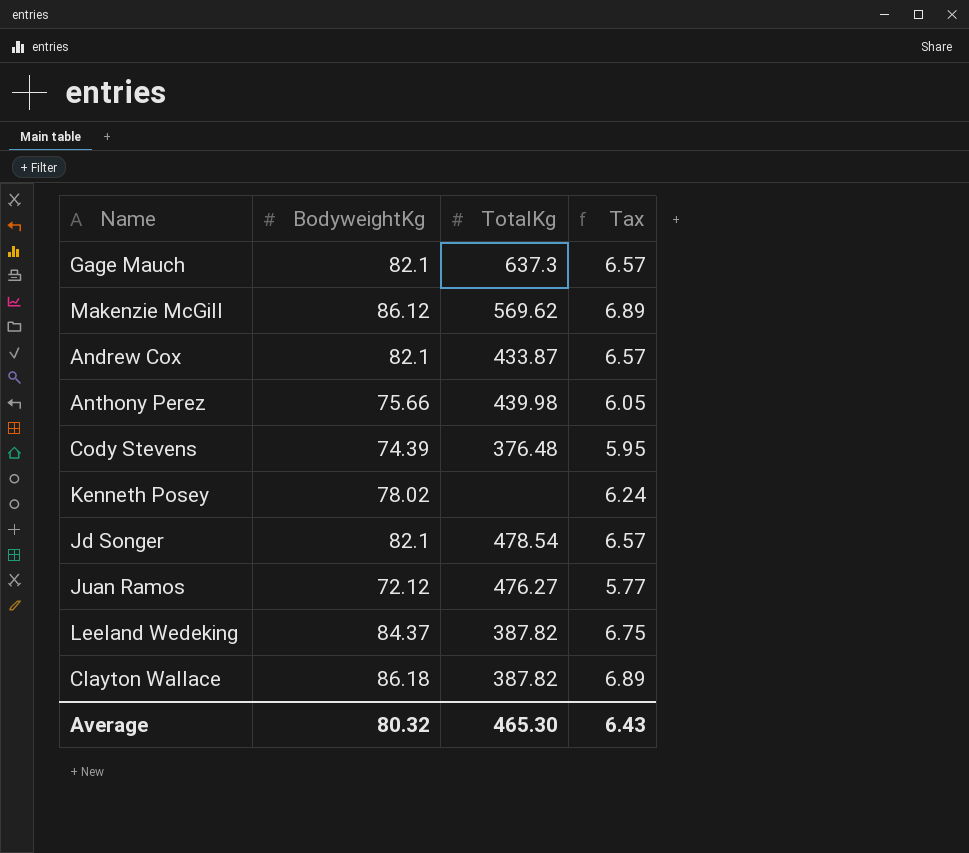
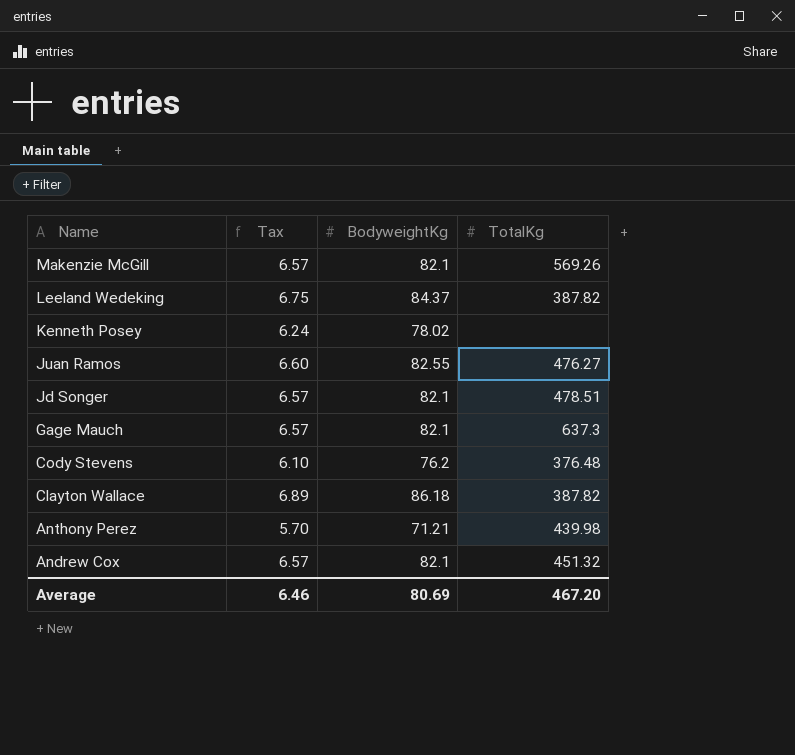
row order: none -> Name descending
column Tax | position: 4 -> 2
Makenzie McGill | Tax: 6.89 -> 6.57
Makenzie McGill | BodyweightKg: 86.12 -> 82.1
Makenzie McGill | TotalKg: 569.62 -> 569.26
Juan Ramos | Tax: 5.77 -> 6.60
Juan Ramos | BodyweightKg: 72.12 -> 82.55
Jd Songer | TotalKg: 478.54 -> 478.51
Cody Stevens | Tax: 5.95 -> 6.10
Cody Stevens | BodyweightKg: 74.39 -> 76.2
Anthony Perez | Tax: 6.05 -> 5.70
Anthony Perez | BodyweightKg: 75.66 -> 71.21
Andrew Cox | TotalKg: 433.87 -> 451.32
Average | Tax: 6.43 -> 6.46
Average | BodyweightKg: 80.32 -> 80.69
Average | TotalKg: 465.30 -> 467.20

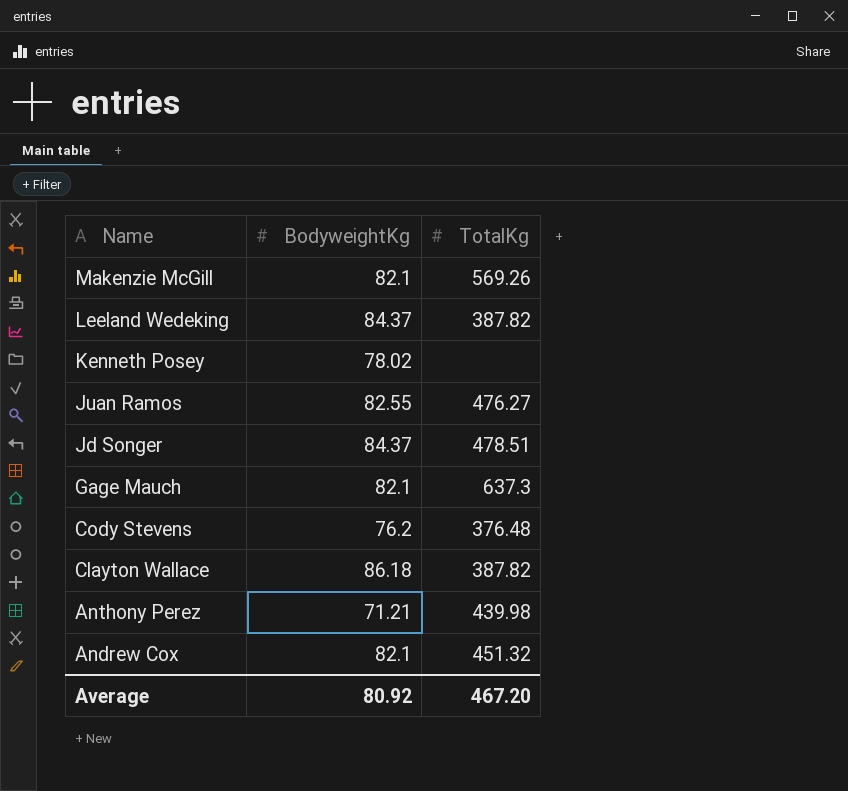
column Tax | formula: [BodyweightKg] * 0.08 -> none
Jd Songer | BodyweightKg: 82.1 -> 84.37
Average | BodyweightKg: 80.69 -> 80.92

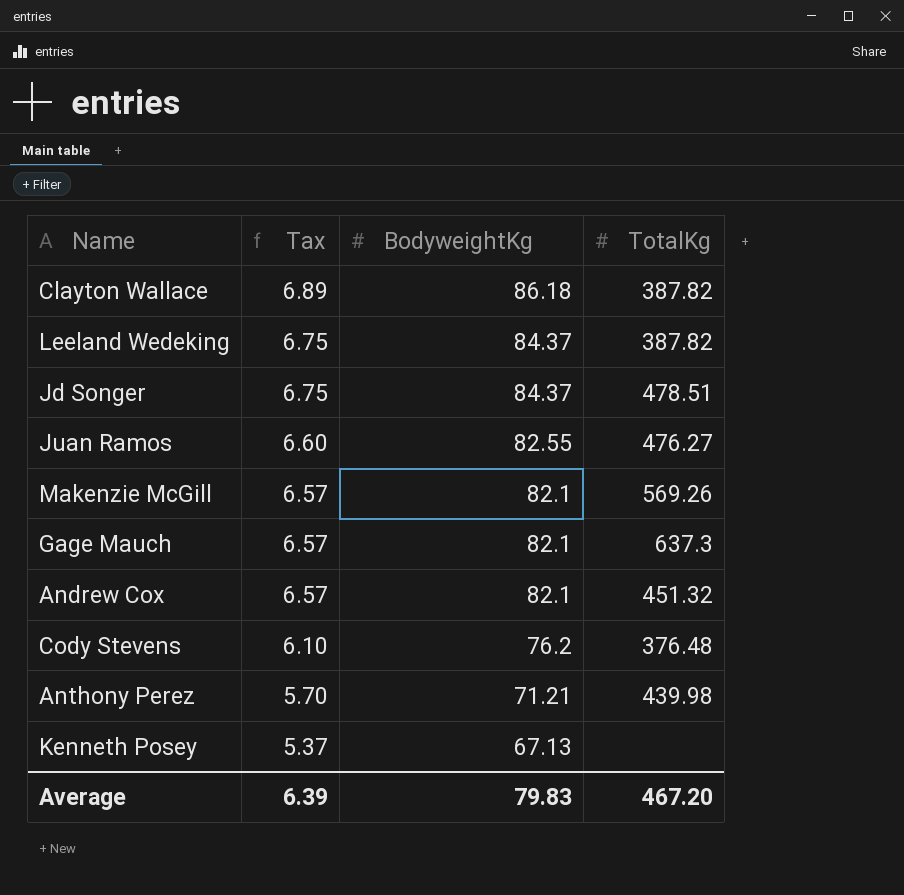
row order: Name descending -> Tax descending
column Tax | formula: none -> [BodyweightKg] * 0.08
Kenneth Posey | BodyweightKg: 78.02 -> 67.13
Average | BodyweightKg: 80.92 -> 79.83

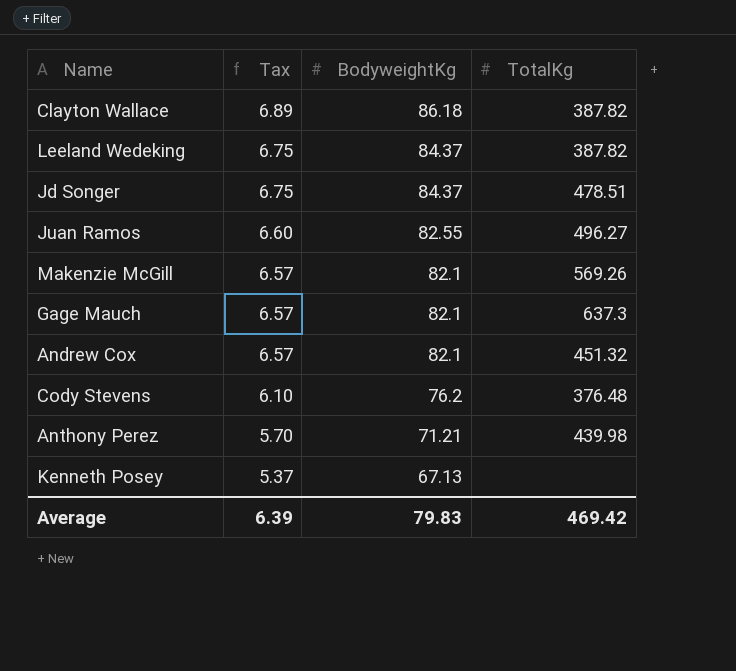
Juan Ramos | TotalKg: 476.27 -> 496.27
Average | TotalKg: 467.20 -> 469.42

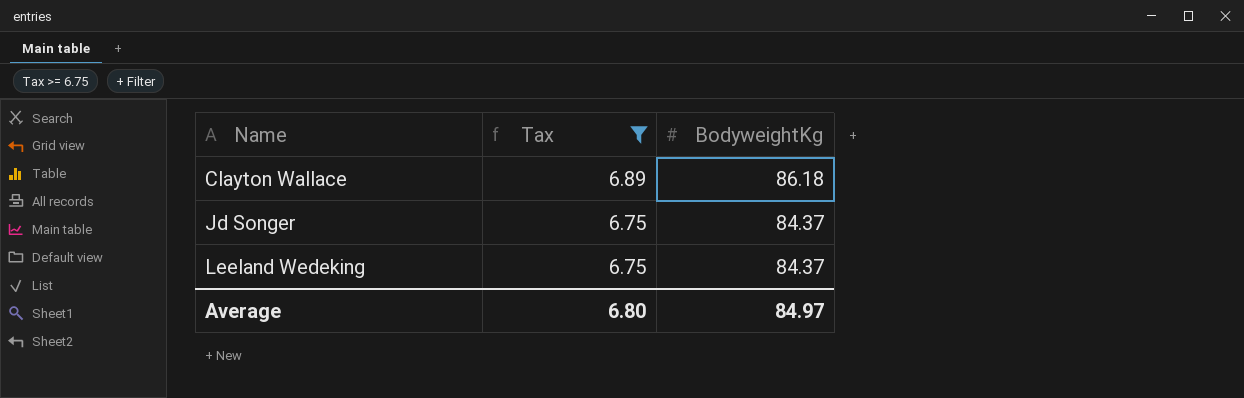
filter: none -> Tax >= 6.75
row order: Tax descending -> Name ascending
column TotalKg | position: 4 -> none
Average | Tax: 6.39 -> 6.80
Average | BodyweightKg: 79.83 -> 84.97

